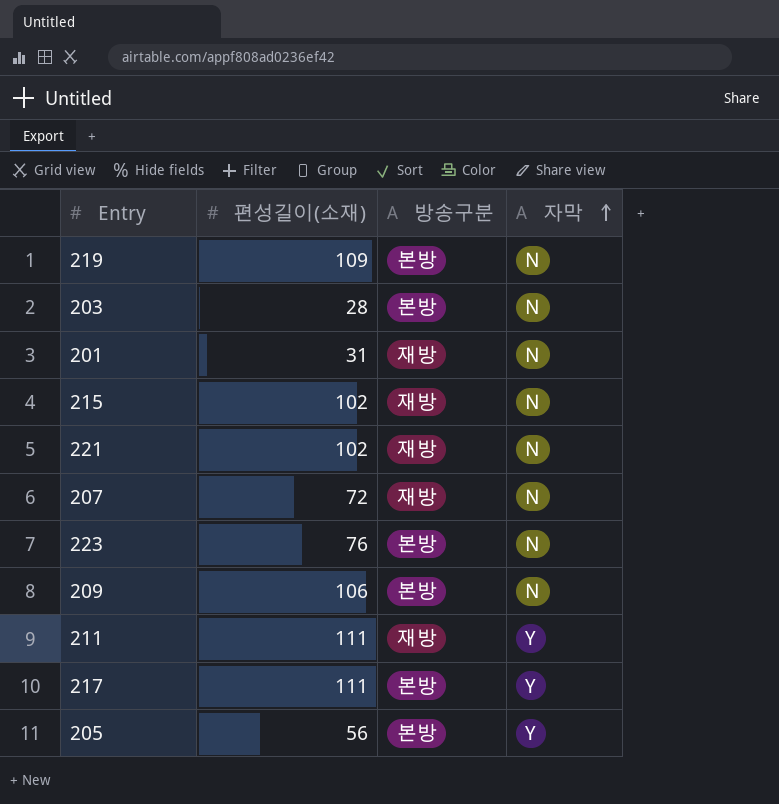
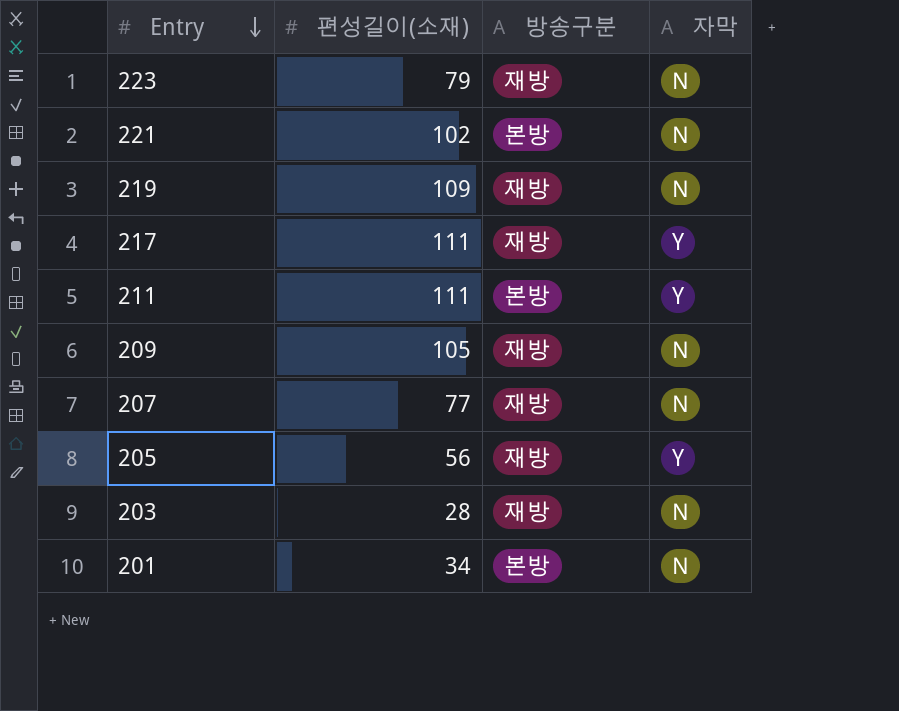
row order: 자막 ascending -> Entry descending
row 215: 102 | 재방 | N -> none
223 | 편성길이(소재): 76 -> 79
223 | 방송구분: 본방 -> 재방
221 | 방송구분: 재방 -> 본방
219 | 방송구분: 본방 -> 재방
217 | 방송구분: 본방 -> 재방
211 | 방송구분: 재방 -> 본방
209 | 편성길이(소재): 106 -> 105
209 | 방송구분: 본방 -> 재방
207 | 편성길이(소재): 72 -> 77
205 | 방송구분: 본방 -> 재방
203 | 방송구분: 본방 -> 재방
201 | 편성길이(소재): 31 -> 34
201 | 방송구분: 재방 -> 본방

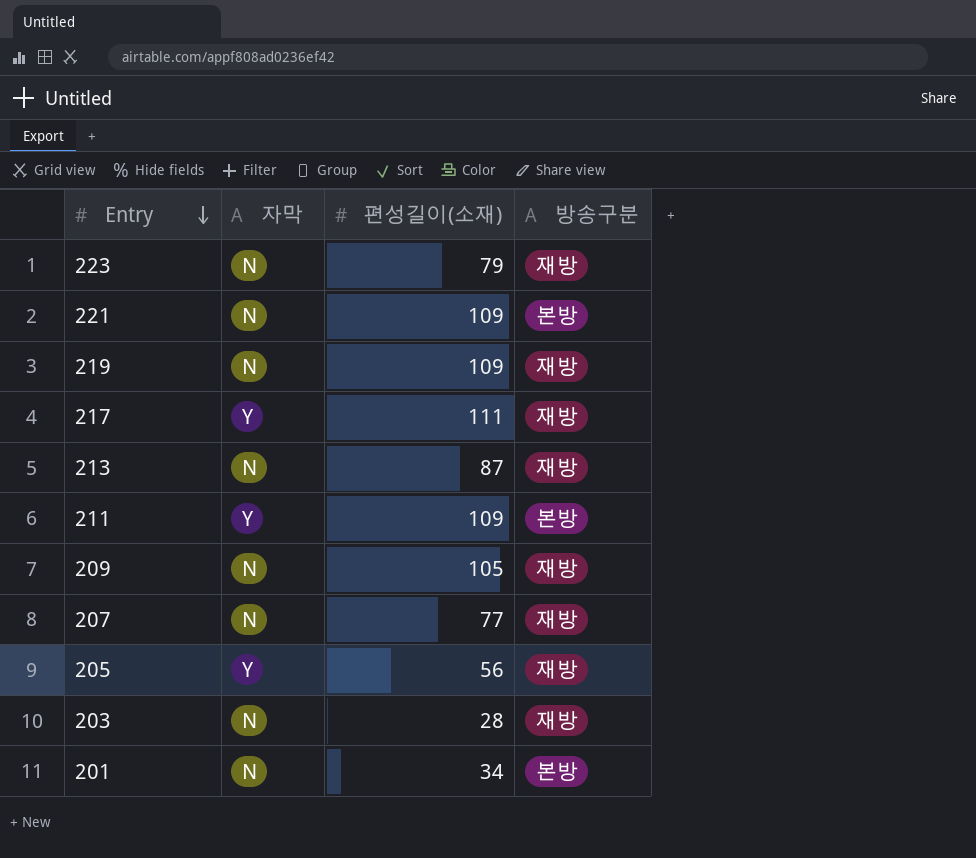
column 자막 | position: 4 -> 2
221 | 편성길이(소재): 102 -> 109
row 213: none -> N | 87 | 재방
211 | 편성길이(소재): 111 -> 109

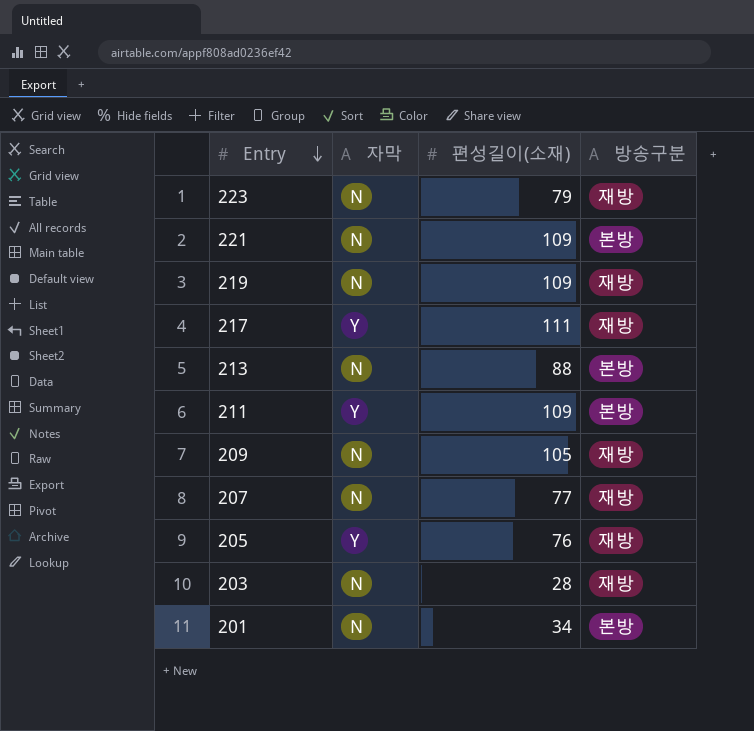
213 | 편성길이(소재): 87 -> 88
213 | 방송구분: 재방 -> 본방
205 | 편성길이(소재): 56 -> 76

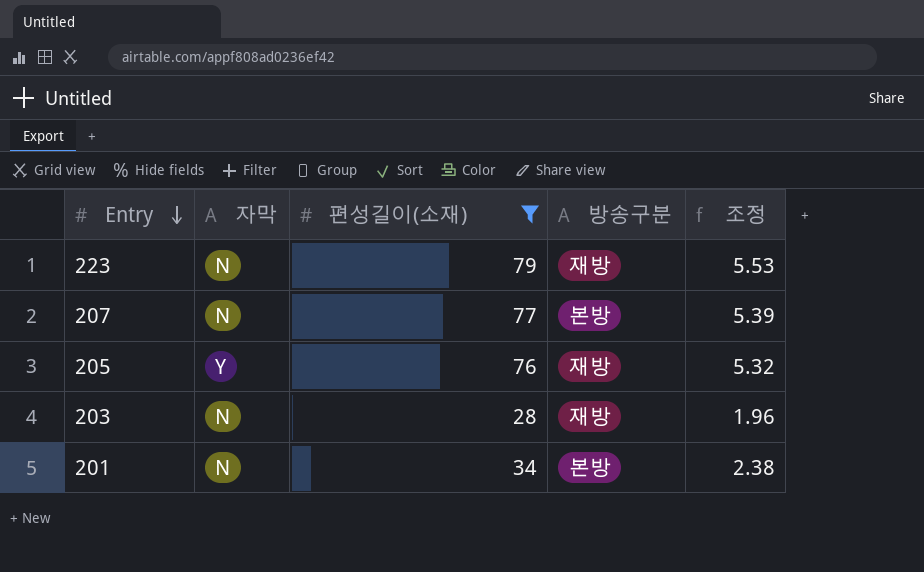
filter: none -> 편성길이(소재) <= 79
column 조정 | formula: none -> [편성길이(소재)] * 0.07
207 | 방송구분: 재방 -> 본방

